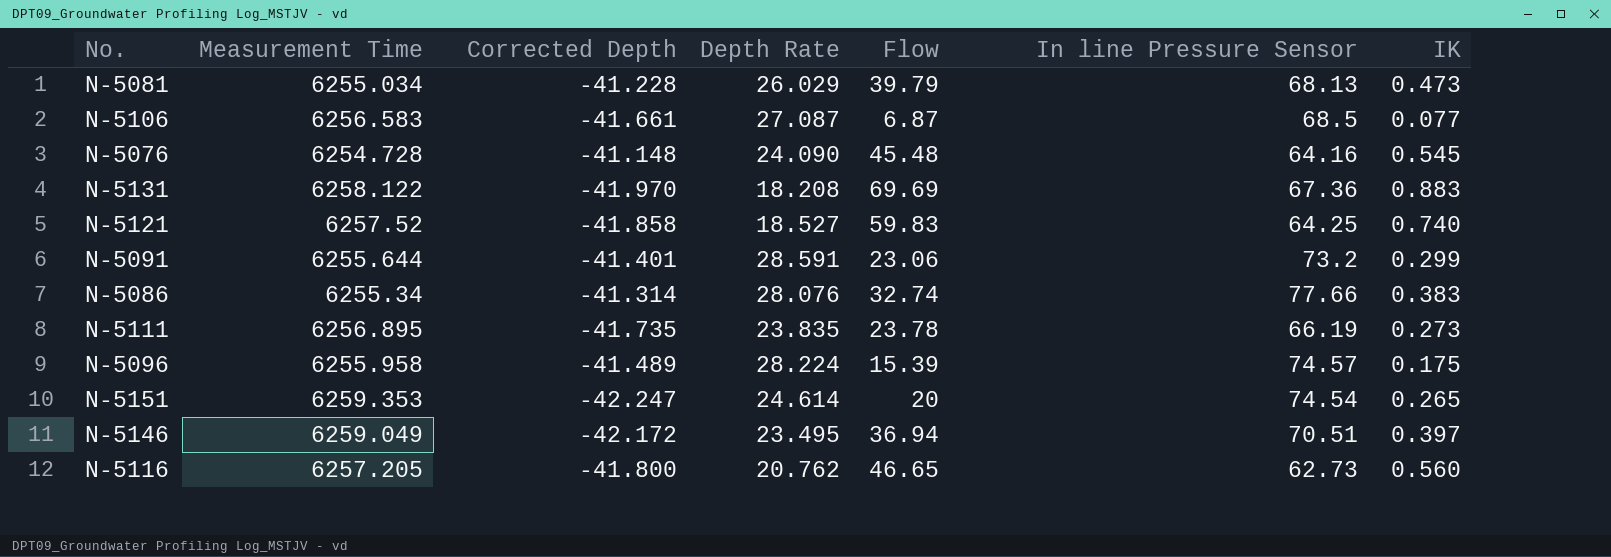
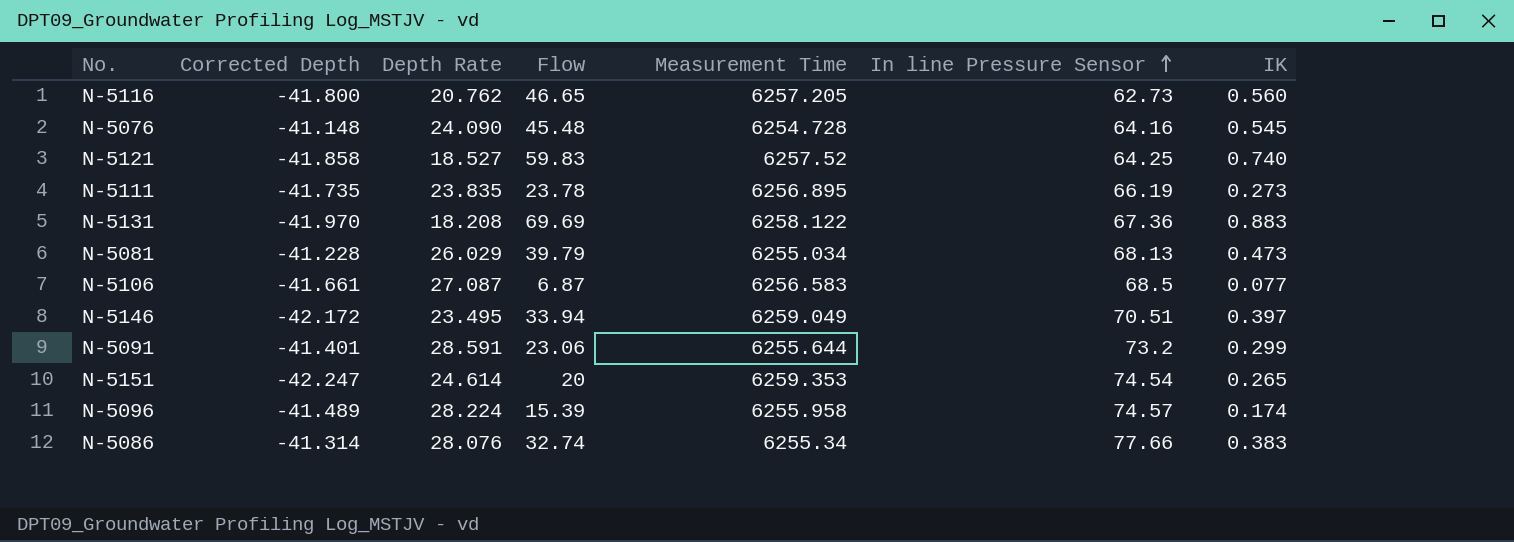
row order: none -> In line Pressure Sensor ascending
column Measurement Time | position: 2 -> 5
N-5146 | Flow: 36.94 -> 33.94
N-5096 | IK: 0.175 -> 0.174

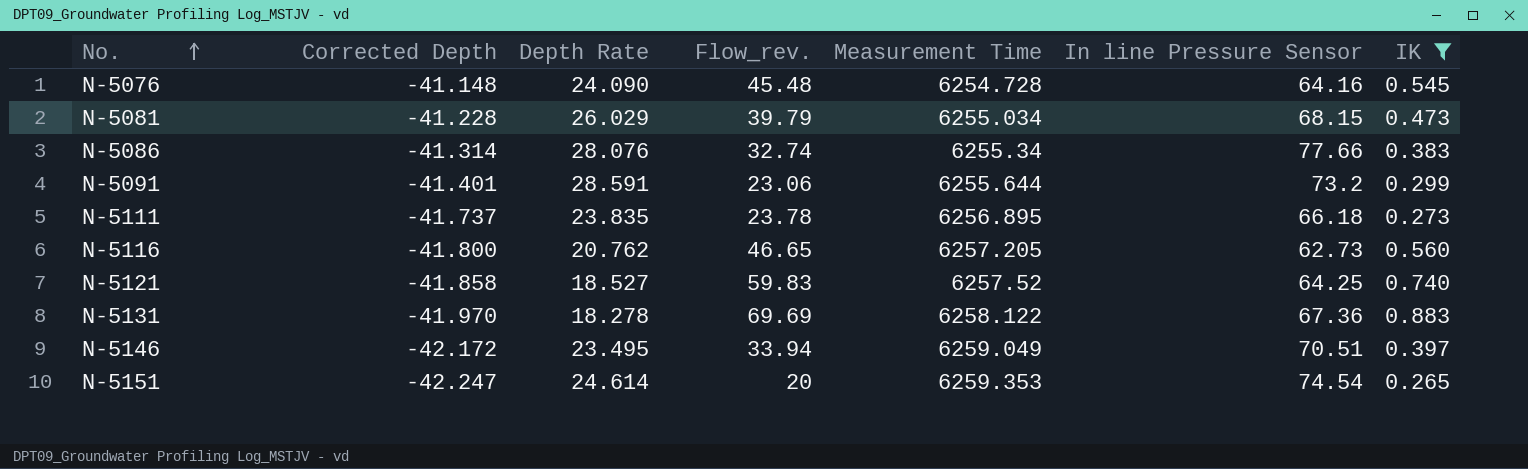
filter: none -> IK >= 0.265
row order: In line Pressure Sensor ascending -> No. ascending
column name: Flow -> Flow_rev.
N-5081 | In line Pressure Sensor: 68.13 -> 68.15
N-5111 | Corrected Depth: -41.735 -> -41.737
N-5111 | In line Pressure Sensor: 66.19 -> 66.18
N-5131 | Depth Rate: 18.208 -> 18.278

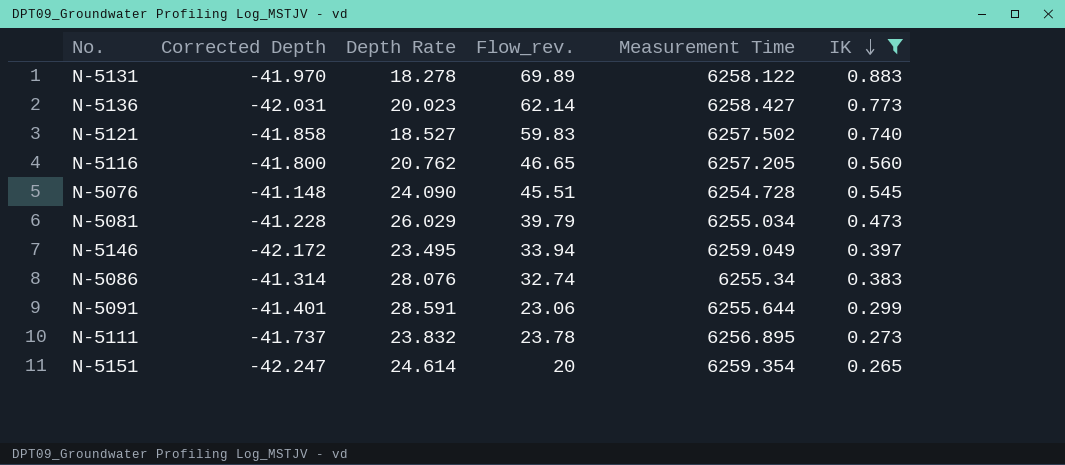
row order: No. ascending -> IK descending
column In line Pressure Sensor | position: 6 -> none
N-5131 | Flow_rev.: 69.69 -> 69.89
row N-5136: none -> -42.031 | 20.023 | 62.14 | 6258.427 | 0.773
N-5121 | Measurement Time: 6257.52 -> 6257.502
N-5076 | Flow_rev.: 45.48 -> 45.51
N-5111 | Depth Rate: 23.835 -> 23.832
N-5151 | Measurement Time: 6259.353 -> 6259.354

